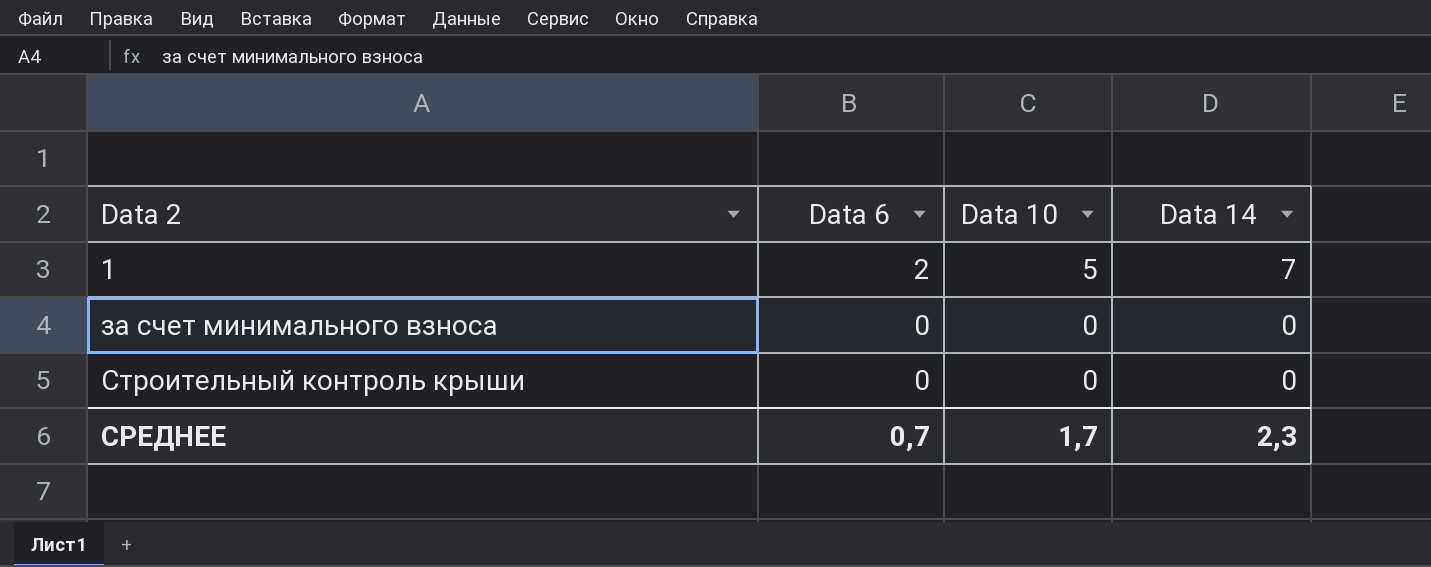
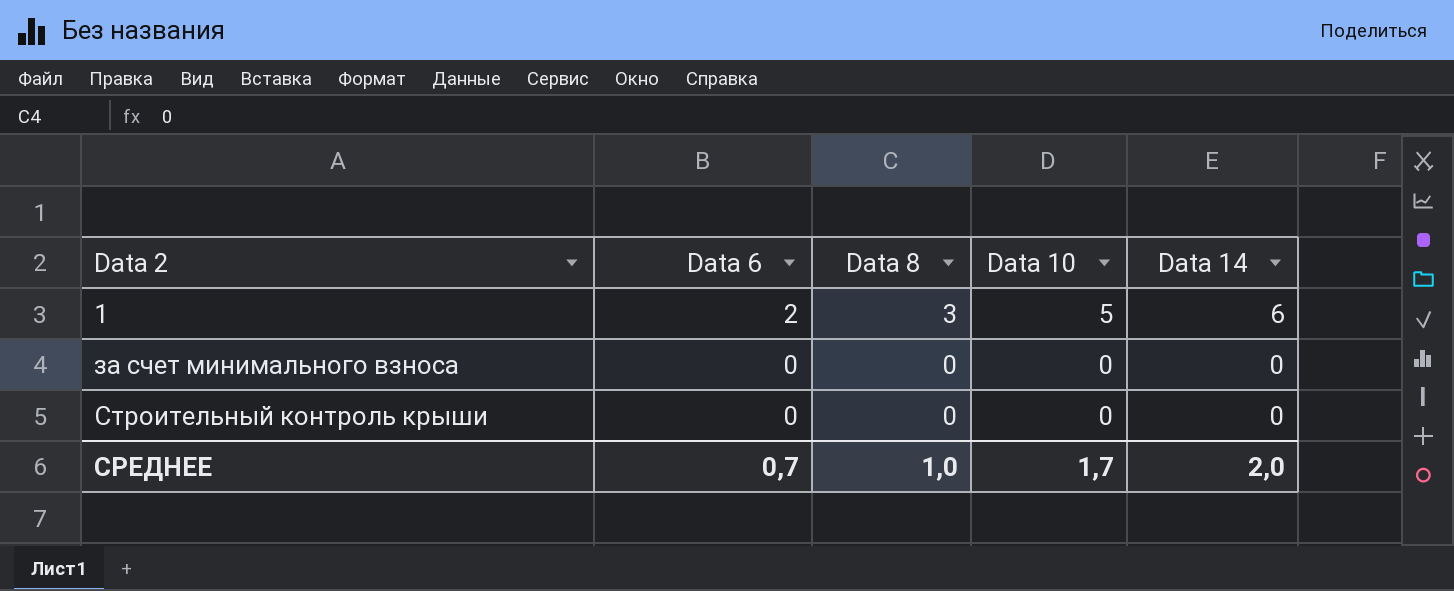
column Data 8 | position: none -> 3
1 | Data 14: 7 -> 6
СРЕДНЕЕ | Data 14: 2,3 -> 2,0

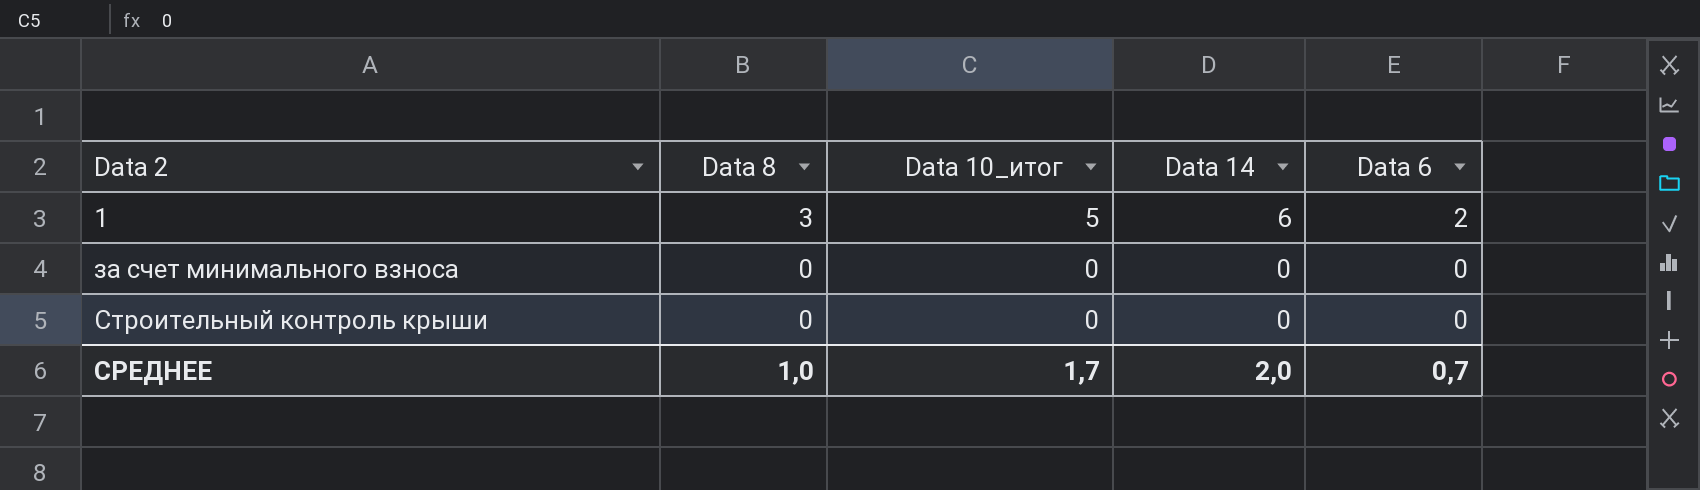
column name: Data 10 -> Data 10_итог
column Data 6 | position: 2 -> 5

